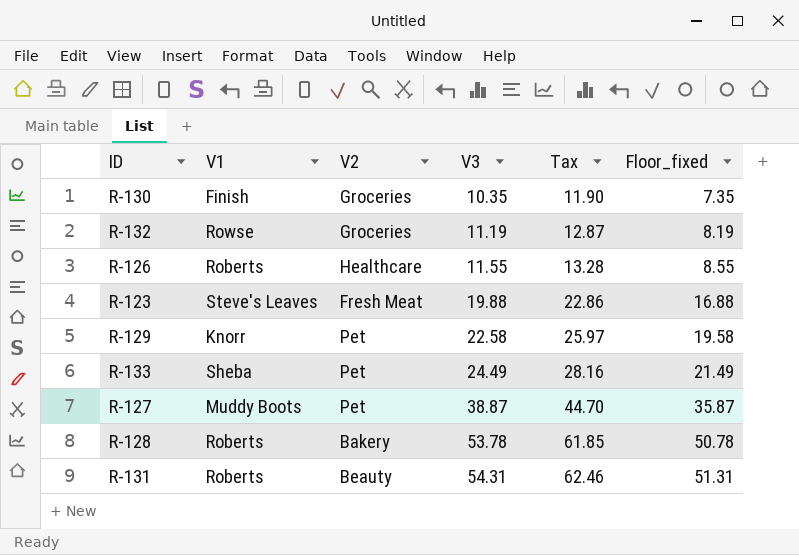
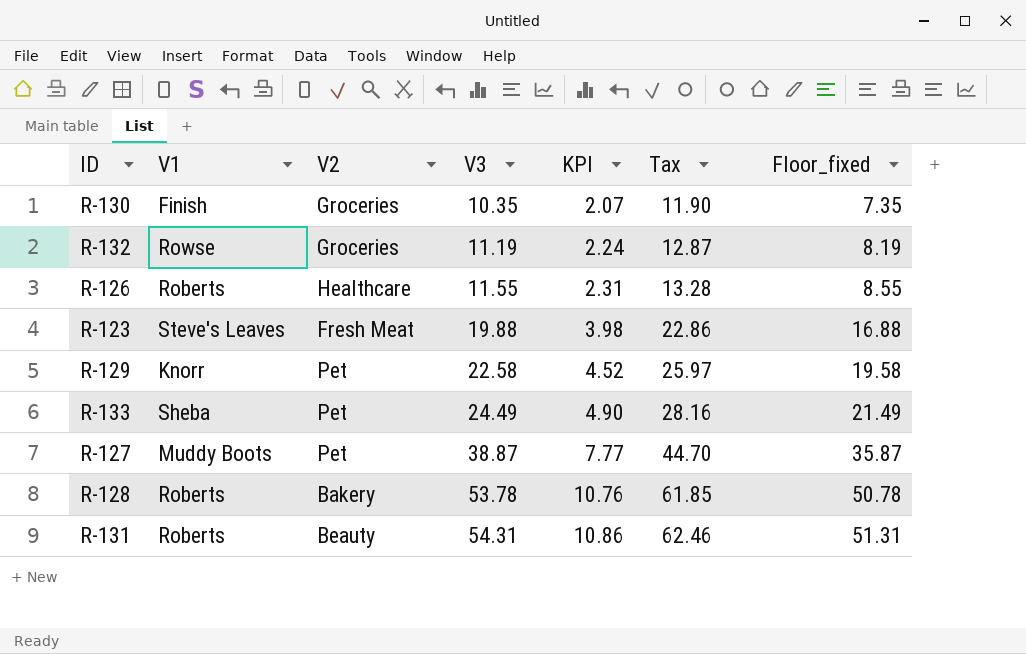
column KPI | formula: none -> [V3] * 0.2

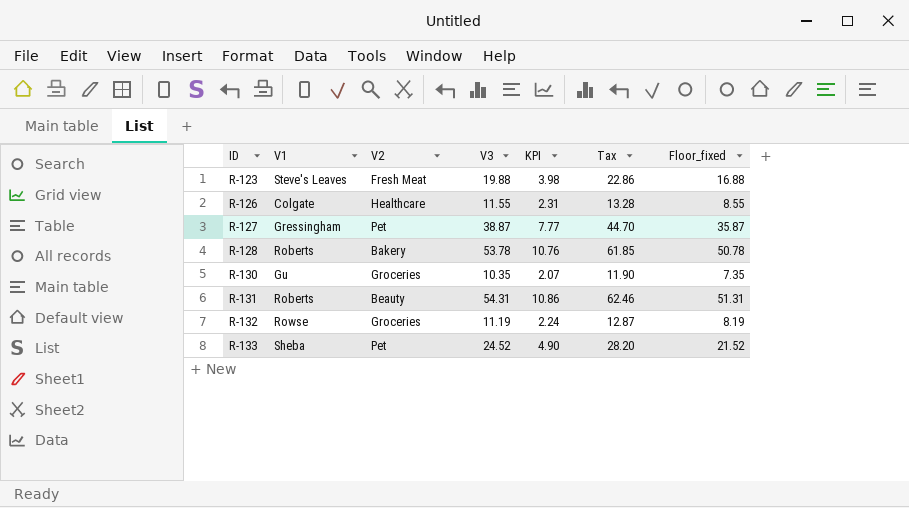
row order: V3 ascending -> ID ascending
row R-129: Knorr | Pet | 22.58 | 4.52 | 25.97 | 19.58 -> none
R-126 | V1: Roberts -> Colgate
R-127 | V1: Muddy Boots -> Gressingham
R-130 | V1: Finish -> Gu
R-133 | V3: 24.49 -> 24.52
R-133 | Tax: 28.16 -> 28.20
R-133 | Floor_fixed: 21.49 -> 21.52

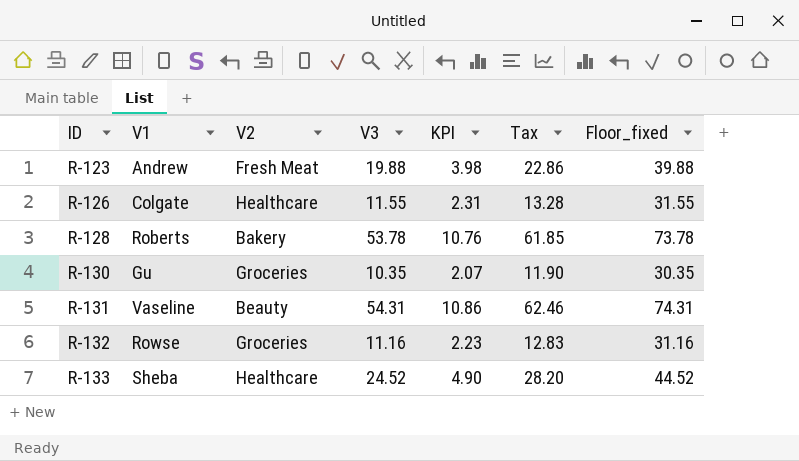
column Floor_fixed | formula: [V3] - 3 -> [V3] + 20
row R-127: Gressingham | Pet | 38.87 | 7.77 | 44.70 | 35.87 -> none
R-123 | V1: Steve's Leaves -> Andrew
R-131 | V1: Roberts -> Vaseline
R-132 | V3: 11.19 -> 11.16
R-132 | KPI: 2.24 -> 2.23
R-132 | Tax: 12.87 -> 12.83
R-133 | V2: Pet -> Healthcare

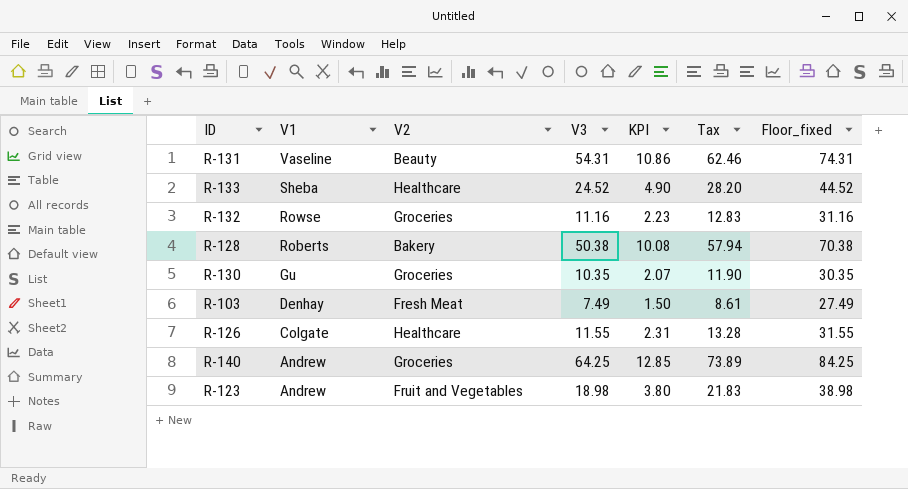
row order: ID ascending -> V1 descending
R-128 | V3: 53.78 -> 50.38
R-128 | KPI: 10.76 -> 10.08
R-128 | Tax: 61.85 -> 57.94
R-128 | Floor_fixed: 73.78 -> 70.38
row R-103: none -> Denhay | Fresh Meat | 7.49 | 1.50 | 8.61 | 27.49
row R-140: none -> Andrew | Groceries | 64.25 | 12.85 | 73.89 | 84.25
R-123 | V2: Fresh Meat -> Fruit and Vegetables
R-123 | V3: 19.88 -> 18.98
R-123 | KPI: 3.98 -> 3.80
R-123 | Tax: 22.86 -> 21.83
R-123 | Floor_fixed: 39.88 -> 38.98

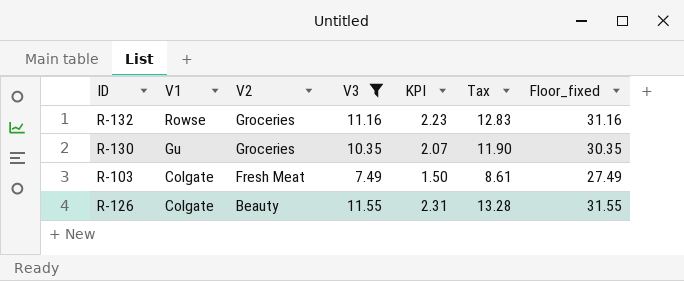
filter: none -> V3 <= 11.55
R-103 | V1: Denhay -> Colgate
R-126 | V2: Healthcare -> Beauty

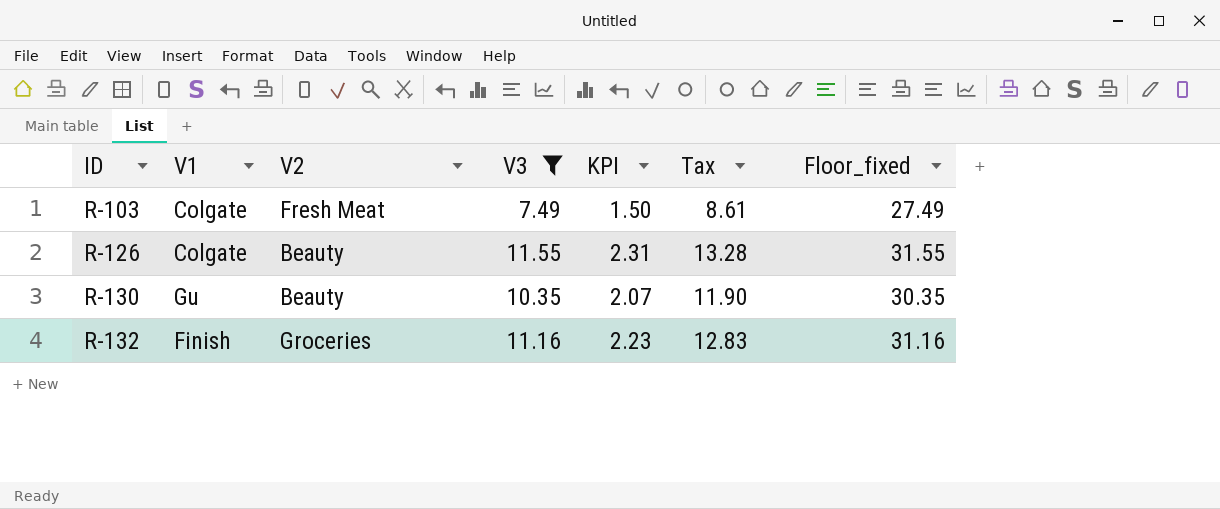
row order: V1 descending -> ID ascending
R-130 | V2: Groceries -> Beauty
R-132 | V1: Rowse -> Finish

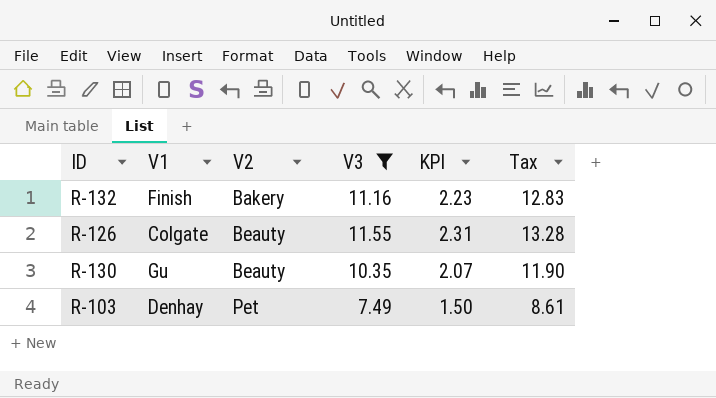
row order: ID ascending -> V2 ascending
column Floor_fixed | formula: [V3] + 20 -> none
R-132 | V2: Groceries -> Bakery
R-103 | V1: Colgate -> Denhay
R-103 | V2: Fresh Meat -> Pet

